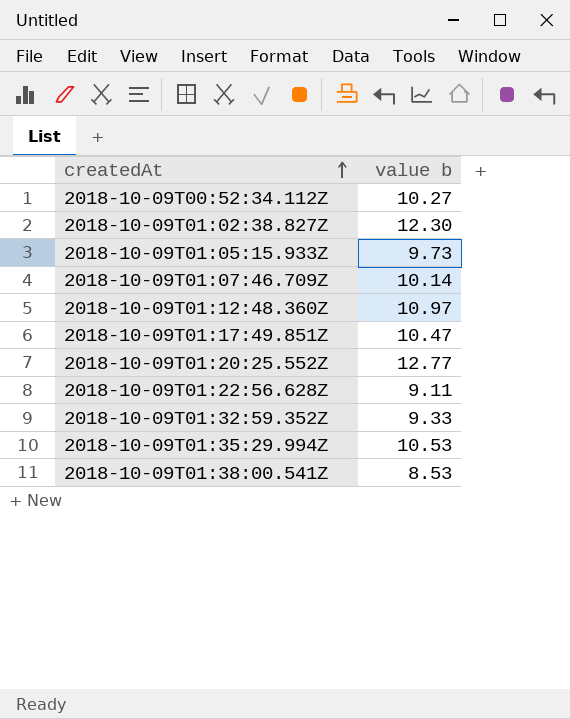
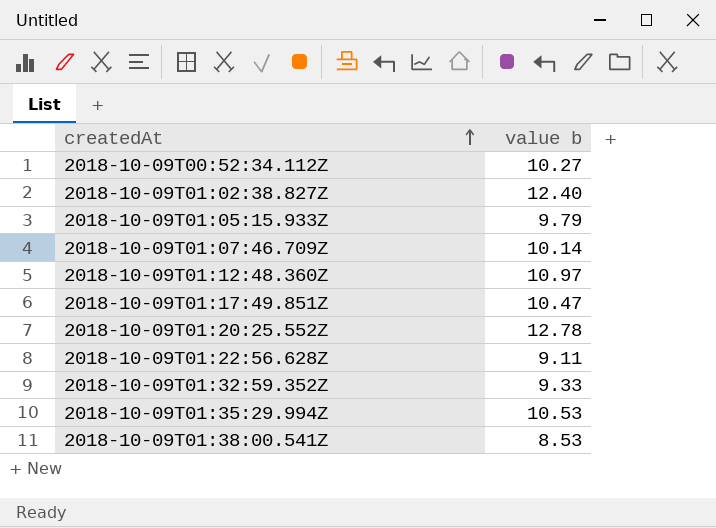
2018-10-09T01:02:38.827Z | value b: 12.30 -> 12.40
2018-10-09T01:05:15.933Z | value b: 9.73 -> 9.79
2018-10-09T01:20:25.552Z | value b: 12.77 -> 12.78

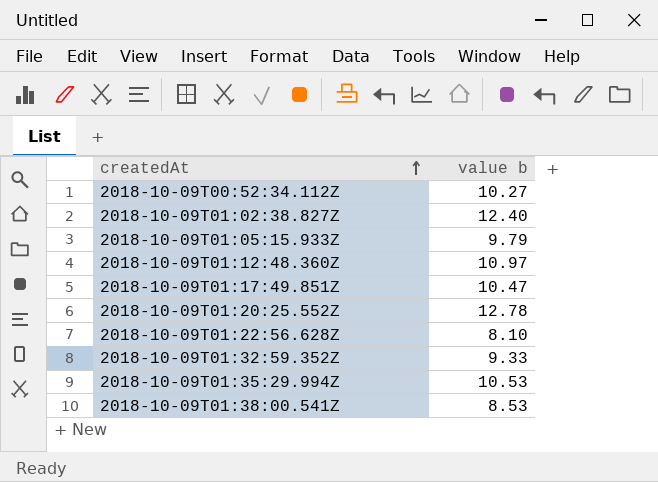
row 2018-10-09T01:07:46.709Z: 10.14 -> none
2018-10-09T01:22:56.628Z | value b: 9.11 -> 8.10

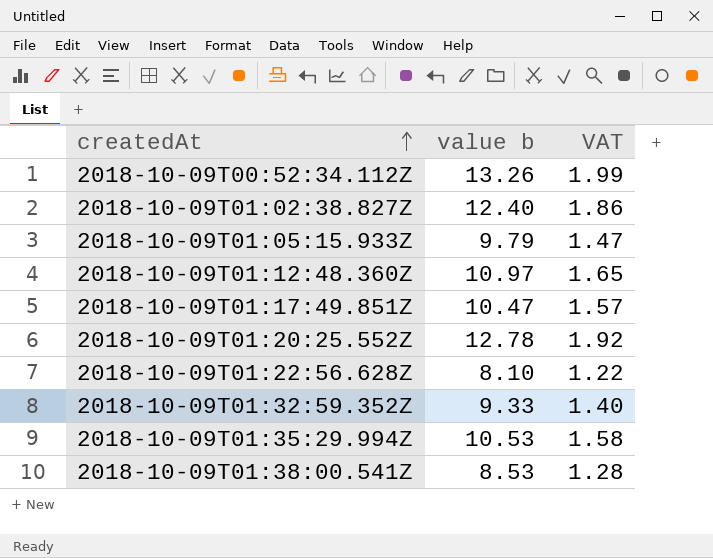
column VAT | formula: none -> [value b] * 0.15
2018-10-09T00:52:34.112Z | value b: 10.27 -> 13.26

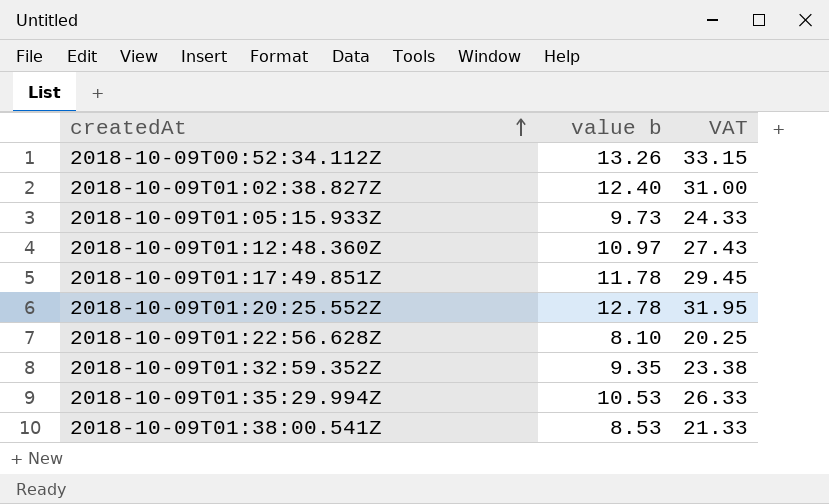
column VAT | formula: [value b] * 0.15 -> [value b] * 2.5
2018-10-09T01:05:15.933Z | value b: 9.79 -> 9.73
2018-10-09T01:17:49.851Z | value b: 10.47 -> 11.78
2018-10-09T01:32:59.352Z | value b: 9.33 -> 9.35

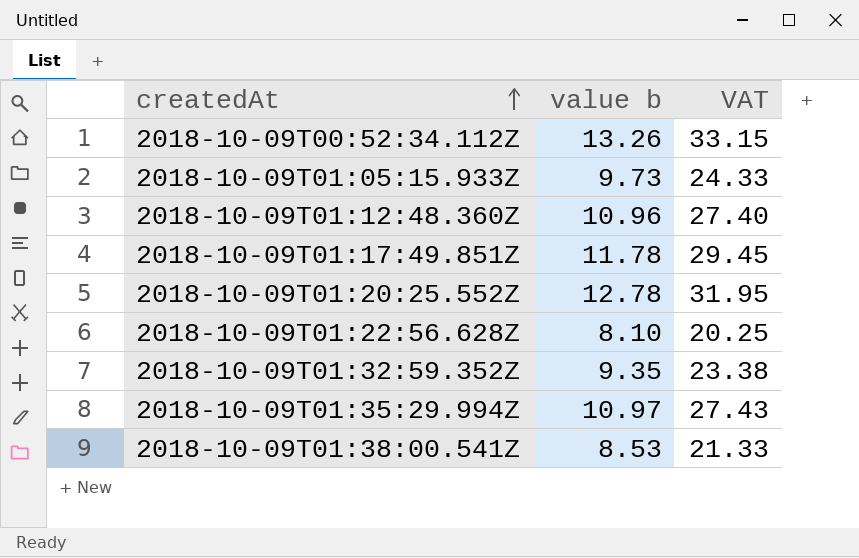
row 2018-10-09T01:02:38.827Z: 12.40 | 31.00 -> none
2018-10-09T01:12:48.360Z | value b: 10.97 -> 10.96
2018-10-09T01:12:48.360Z | VAT: 27.43 -> 27.40
2018-10-09T01:35:29.994Z | value b: 10.53 -> 10.97
2018-10-09T01:35:29.994Z | VAT: 26.33 -> 27.43

